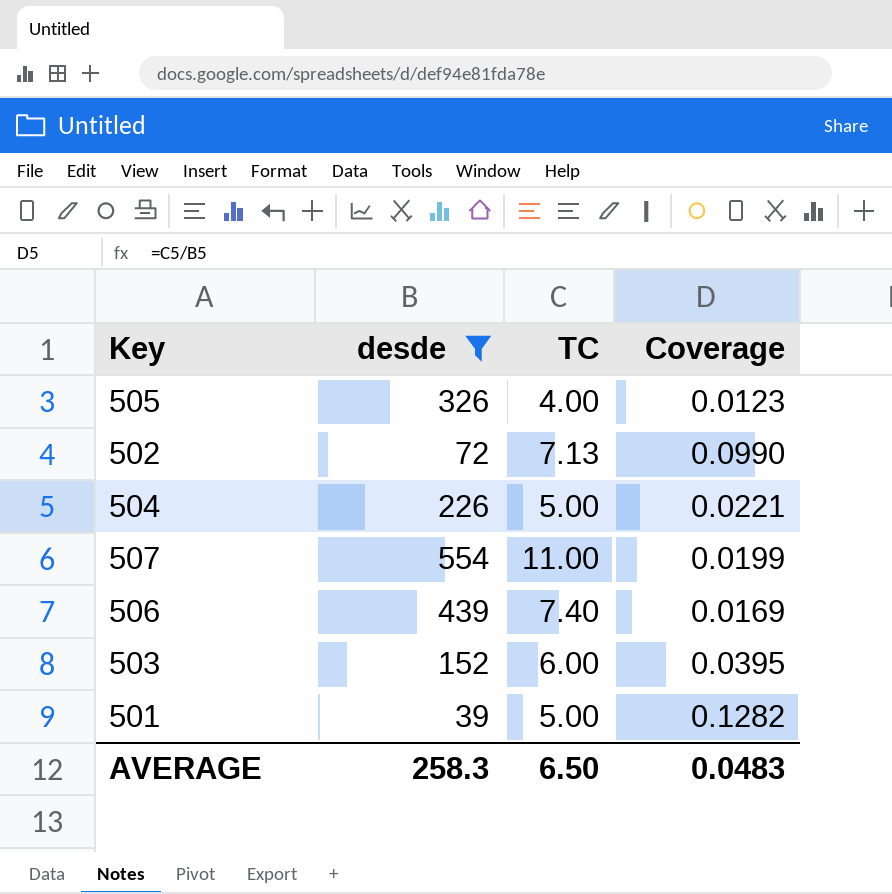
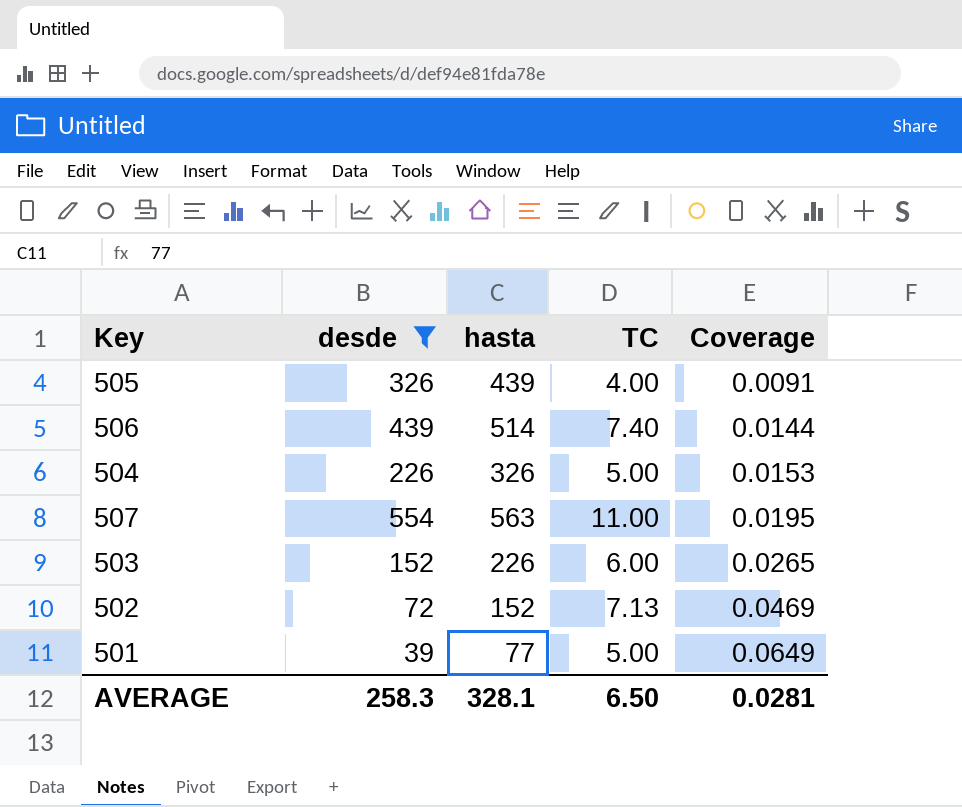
row order: none -> Coverage ascending
column hasta | position: none -> 3
column Coverage | formula: [TC] / [desde] -> [TC] / [hasta]
AVERAGE | Coverage: 0.0483 -> 0.0281

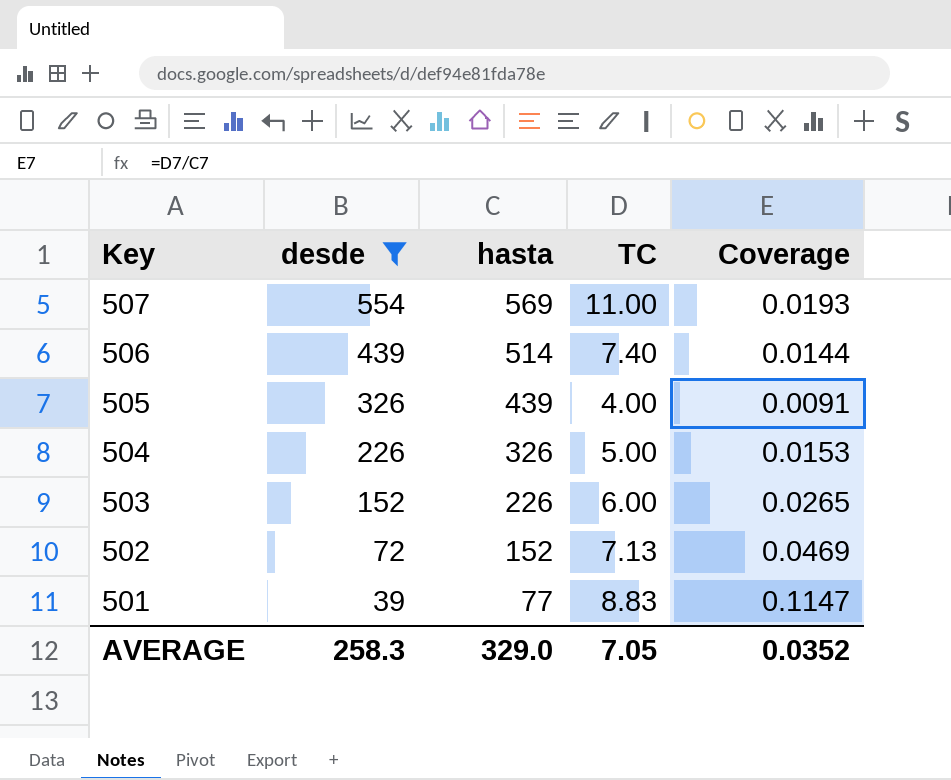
row order: Coverage ascending -> Key descending
507 | hasta: 563 -> 569
507 | Coverage: 0.0195 -> 0.0193
501 | TC: 5.00 -> 8.83
501 | Coverage: 0.0649 -> 0.1147
AVERAGE | hasta: 328.1 -> 329.0
AVERAGE | TC: 6.50 -> 7.05
AVERAGE | Coverage: 0.0281 -> 0.0352

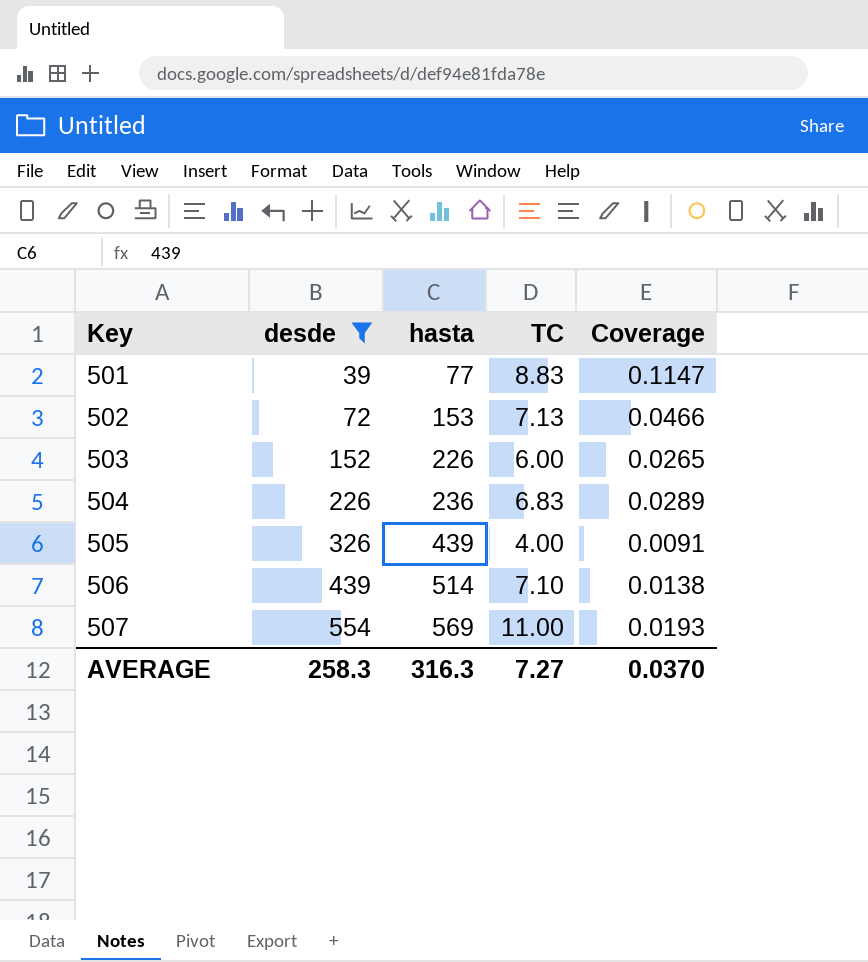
row order: Key descending -> Key ascending
502 | hasta: 152 -> 153
502 | Coverage: 0.0469 -> 0.0466
504 | hasta: 326 -> 236
504 | TC: 5.00 -> 6.83
504 | Coverage: 0.0153 -> 0.0289
506 | TC: 7.40 -> 7.10
506 | Coverage: 0.0144 -> 0.0138
AVERAGE | hasta: 329.0 -> 316.3
AVERAGE | TC: 7.05 -> 7.27
AVERAGE | Coverage: 0.0352 -> 0.0370

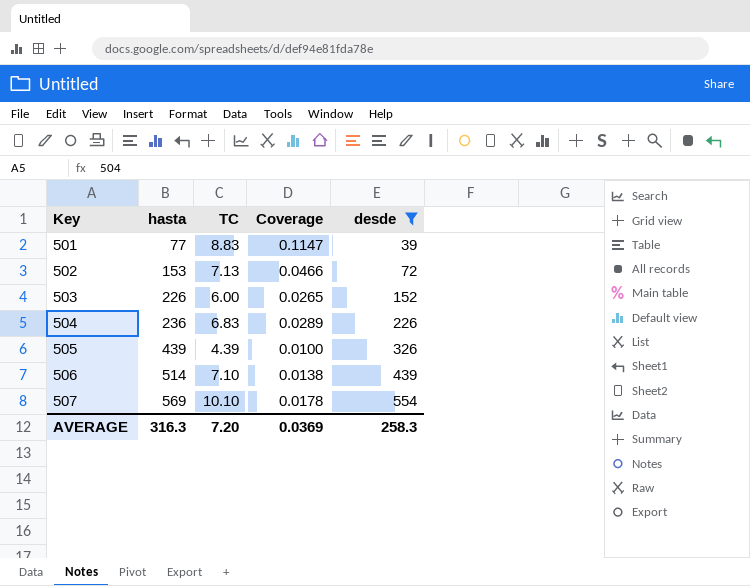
column desde | position: 2 -> 5
505 | TC: 4.00 -> 4.39
505 | Coverage: 0.0091 -> 0.0100
507 | TC: 11.00 -> 10.10
507 | Coverage: 0.0193 -> 0.0178
AVERAGE | TC: 7.27 -> 7.20
AVERAGE | Coverage: 0.0370 -> 0.0369

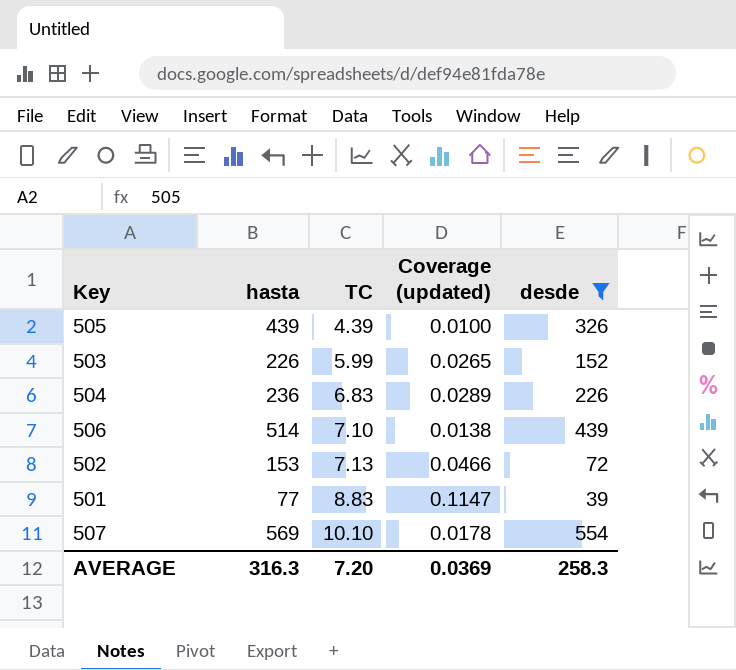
row order: Key ascending -> TC ascending
column name: Coverage -> Coverage (updated)
503 | TC: 6.00 -> 5.99

